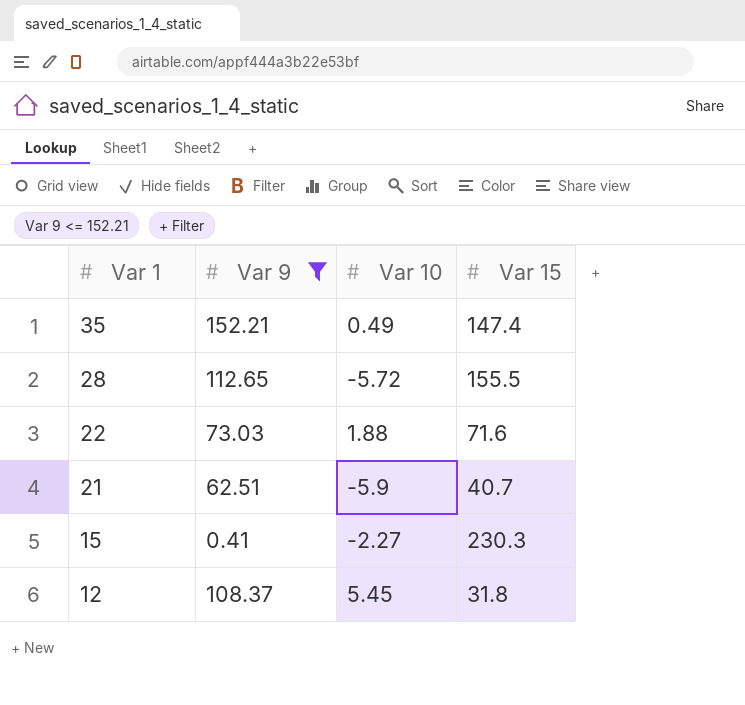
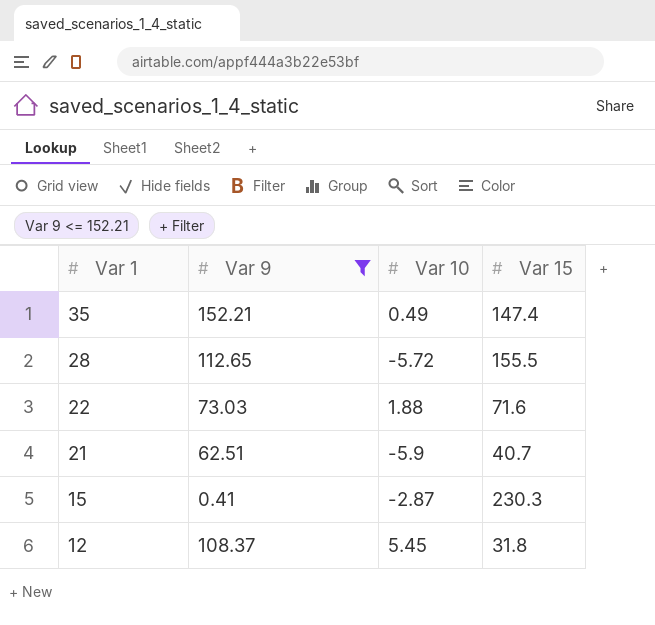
15 | Var 10: -2.27 -> -2.87

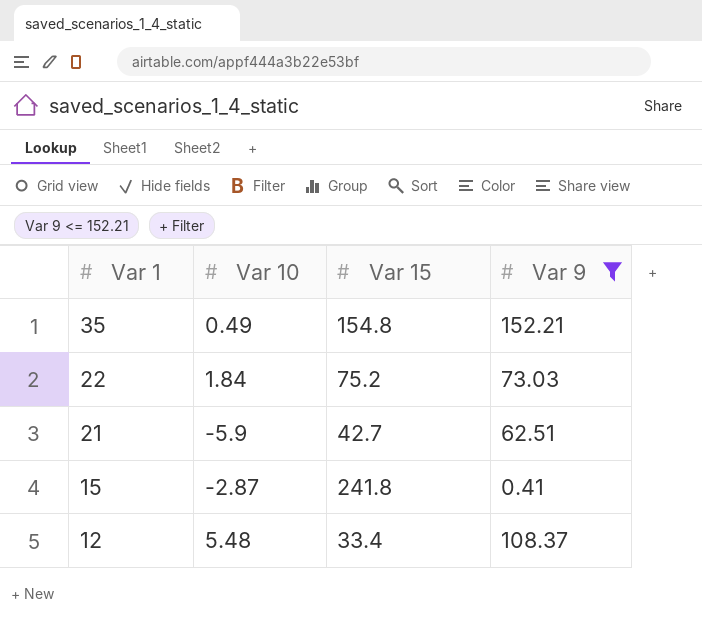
column Var 9 | position: 2 -> 4
row 28: 112.65 | -5.72 | 155.5 -> none
35 | Var 15: 147.4 -> 154.8
22 | Var 10: 1.88 -> 1.84
22 | Var 15: 71.6 -> 75.2
21 | Var 15: 40.7 -> 42.7
15 | Var 15: 230.3 -> 241.8
12 | Var 10: 5.45 -> 5.48
12 | Var 15: 31.8 -> 33.4

